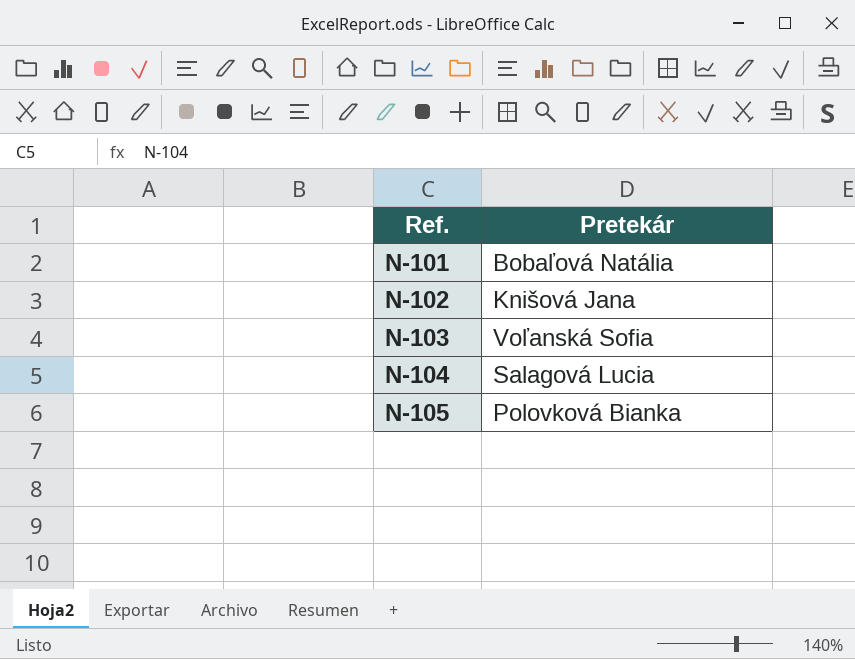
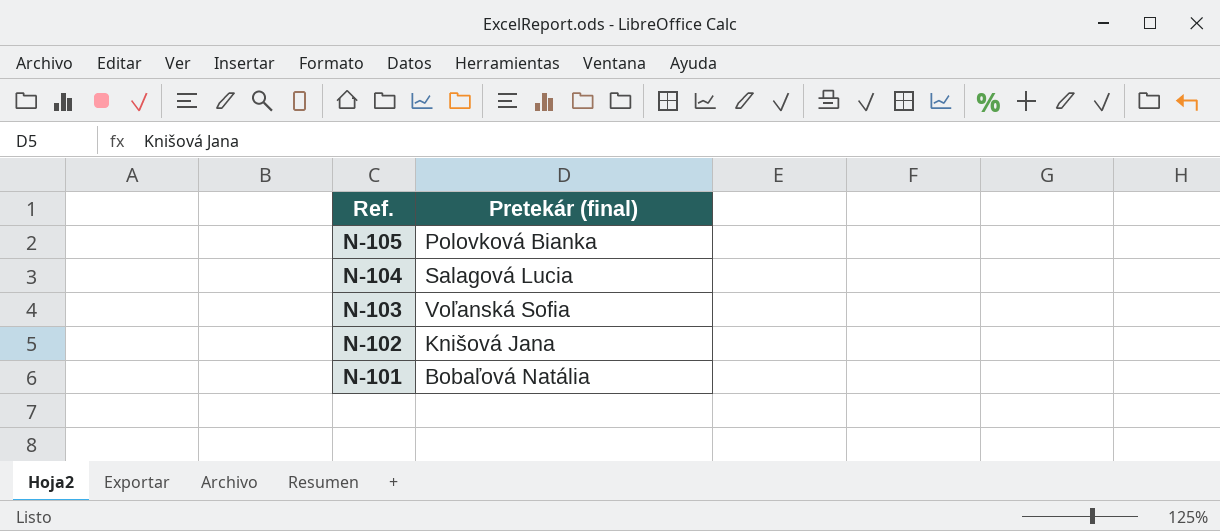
row order: Ref. ascending -> Ref. descending
column name: Pretekár -> Pretekár (final)

